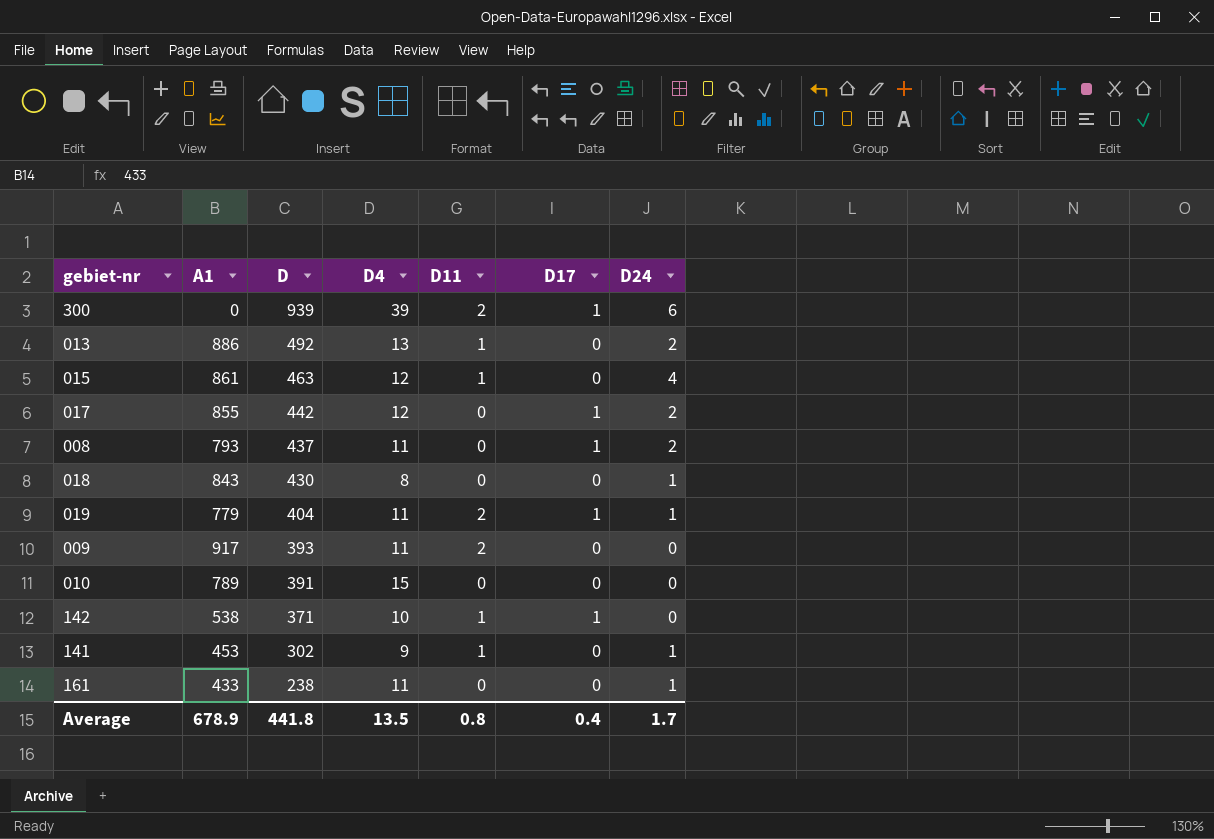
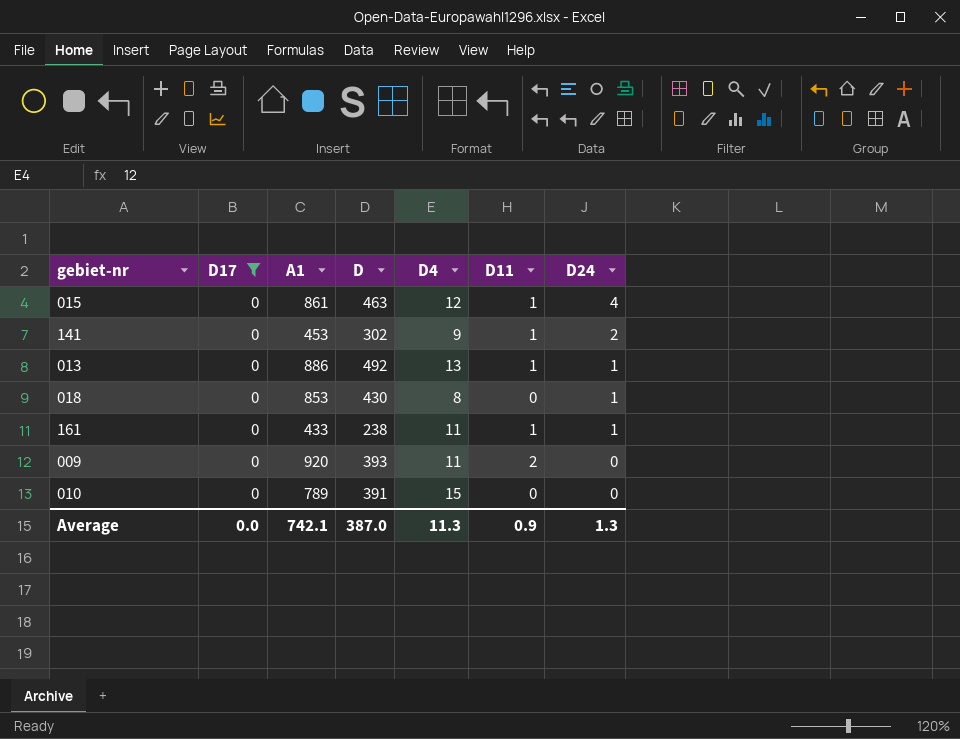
filter: none -> D17 = 0
row order: D descending -> D24 descending
column D17 | position: 6 -> 2
141 | D24: 1 -> 2
013 | D24: 2 -> 1
018 | A1: 843 -> 853
161 | D11: 0 -> 1
009 | A1: 917 -> 920
Average | D17: 0.4 -> 0.0
Average | A1: 678.9 -> 742.1
Average | D: 441.8 -> 387.0
Average | D4: 13.5 -> 11.3
Average | D11: 0.8 -> 0.9
Average | D24: 1.7 -> 1.3

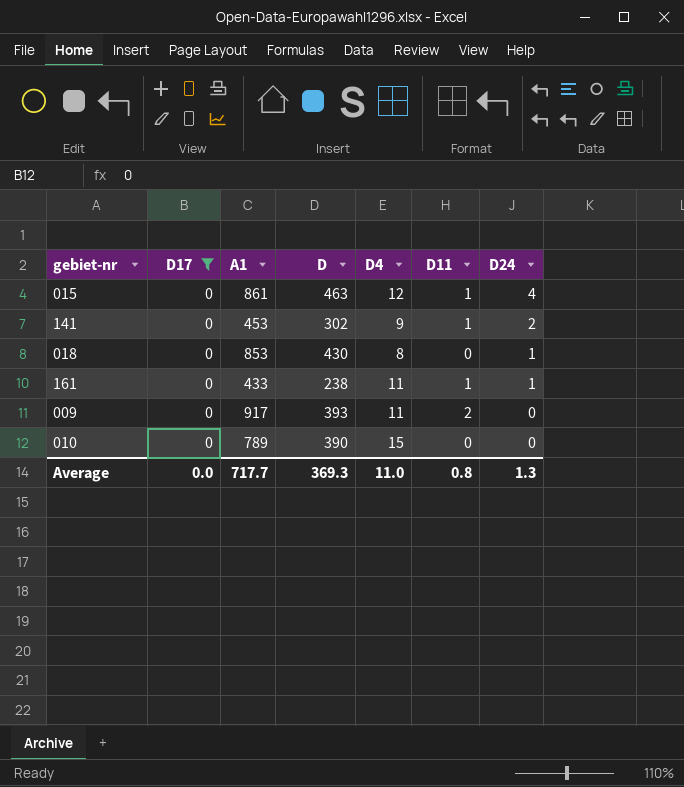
row 013: 0 | 886 | 492 | 13 | 1 | 1 -> none
009 | A1: 920 -> 917
010 | D: 391 -> 390
Average | A1: 742.1 -> 717.7
Average | D: 387.0 -> 369.3
Average | D4: 11.3 -> 11.0
Average | D11: 0.9 -> 0.8

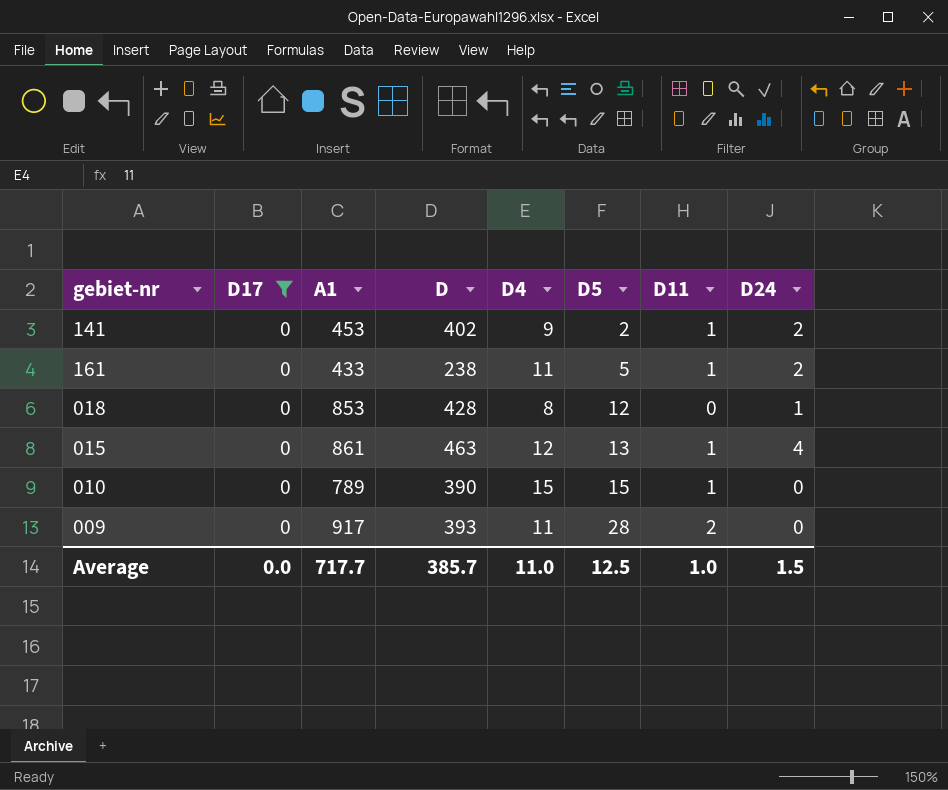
row order: D24 descending -> D5 ascending
column D5 | position: none -> 6
141 | D: 302 -> 402
161 | D24: 1 -> 2
018 | D: 430 -> 428
010 | D11: 0 -> 1
Average | D: 369.3 -> 385.7
Average | D11: 0.8 -> 1.0
Average | D24: 1.3 -> 1.5

